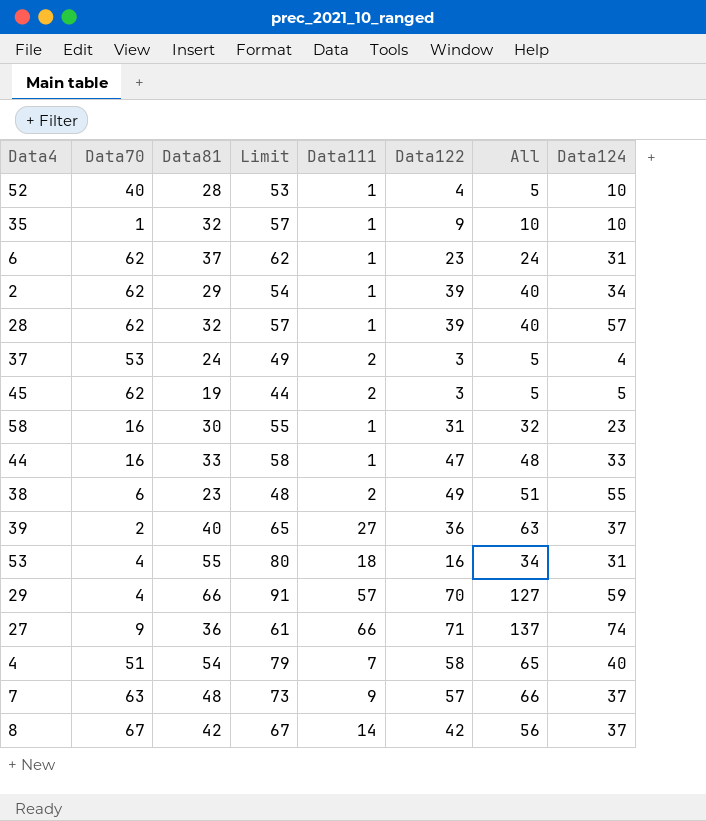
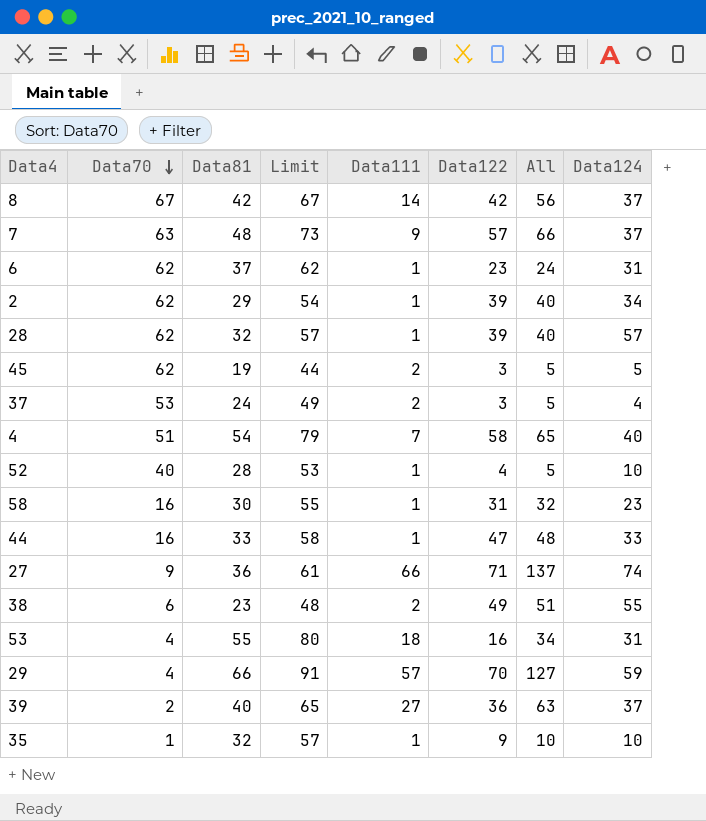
row order: none -> Data70 descending

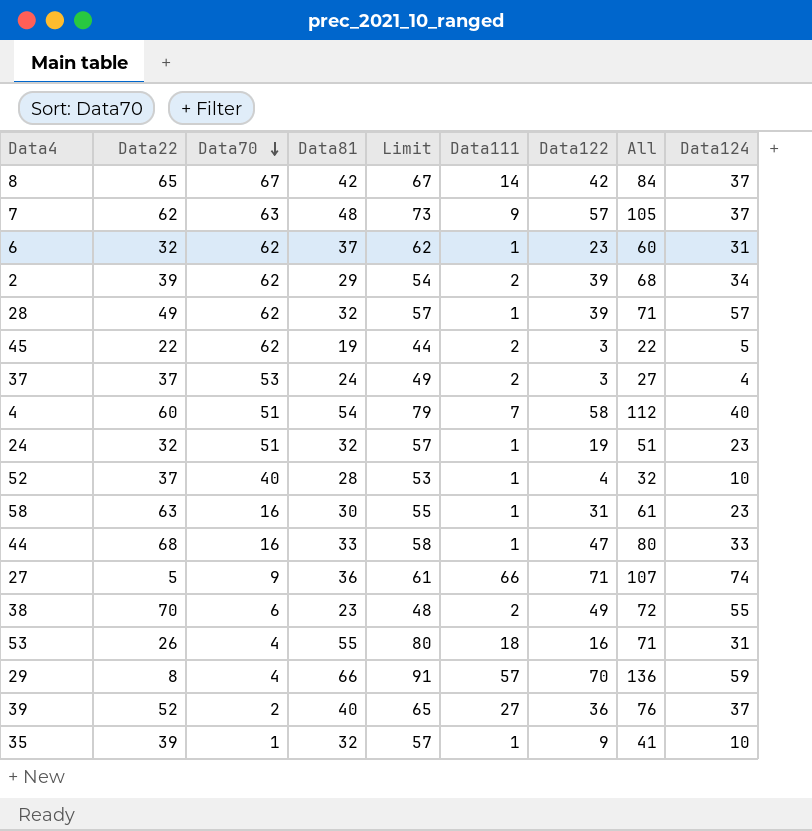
column Data22 | position: none -> 2
column All | formula: [Data111] + [Data122] -> [Data81] + [Data122]
2 | Data111: 1 -> 2
row 24: none -> 32 | 51 | 32 | 57 | 1 | 19 | 51 | 23

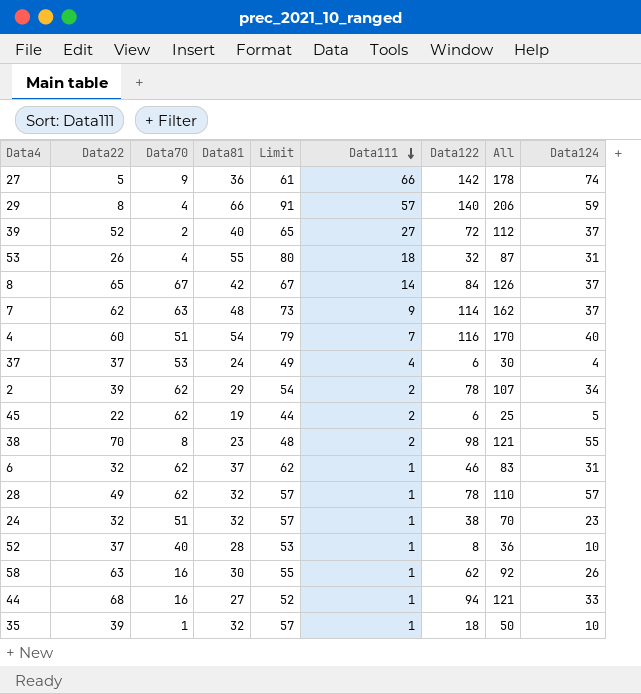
row order: Data70 descending -> Data111 descending
27 | Data122: 71 -> 142
27 | All: 107 -> 178
29 | Data122: 70 -> 140
29 | All: 136 -> 206
39 | Data122: 36 -> 72
39 | All: 76 -> 112
53 | Data122: 16 -> 32
53 | All: 71 -> 87
8 | Data122: 42 -> 84
8 | All: 84 -> 126
7 | Data122: 57 -> 114
7 | All: 105 -> 162
4 | Data122: 58 -> 116
4 | All: 112 -> 170
37 | Data111: 2 -> 4
37 | Data122: 3 -> 6
37 | All: 27 -> 30
2 | Data122: 39 -> 78
2 | All: 68 -> 107
45 | Data122: 3 -> 6
45 | All: 22 -> 25
38 | Data70: 6 -> 8
38 | Data122: 49 -> 98
38 | All: 72 -> 121
6 | Data122: 23 -> 46
6 | All: 60 -> 83
28 | Data122: 39 -> 78
28 | All: 71 -> 110
24 | Data122: 19 -> 38
24 | All: 51 -> 70
52 | Data122: 4 -> 8
52 | All: 32 -> 36
58 | Data122: 31 -> 62
58 | All: 61 -> 92
58 | Data124: 23 -> 26
44 | Data81: 33 -> 27
44 | Limit: 58 -> 52
44 | Data122: 47 -> 94
44 | All: 80 -> 121
35 | Data122: 9 -> 18
35 | All: 41 -> 50

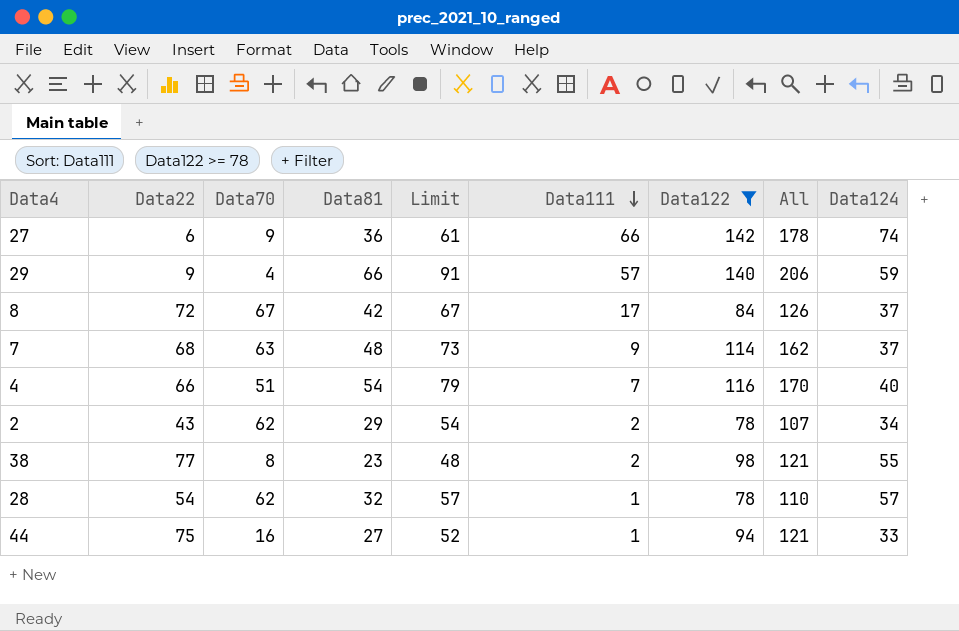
filter: none -> Data122 >= 78
27 | Data22: 5 -> 6
29 | Data22: 8 -> 9
8 | Data22: 65 -> 72
8 | Data111: 14 -> 17
7 | Data22: 62 -> 68
4 | Data22: 60 -> 66
2 | Data22: 39 -> 43
38 | Data22: 70 -> 77
28 | Data22: 49 -> 54
44 | Data22: 68 -> 75

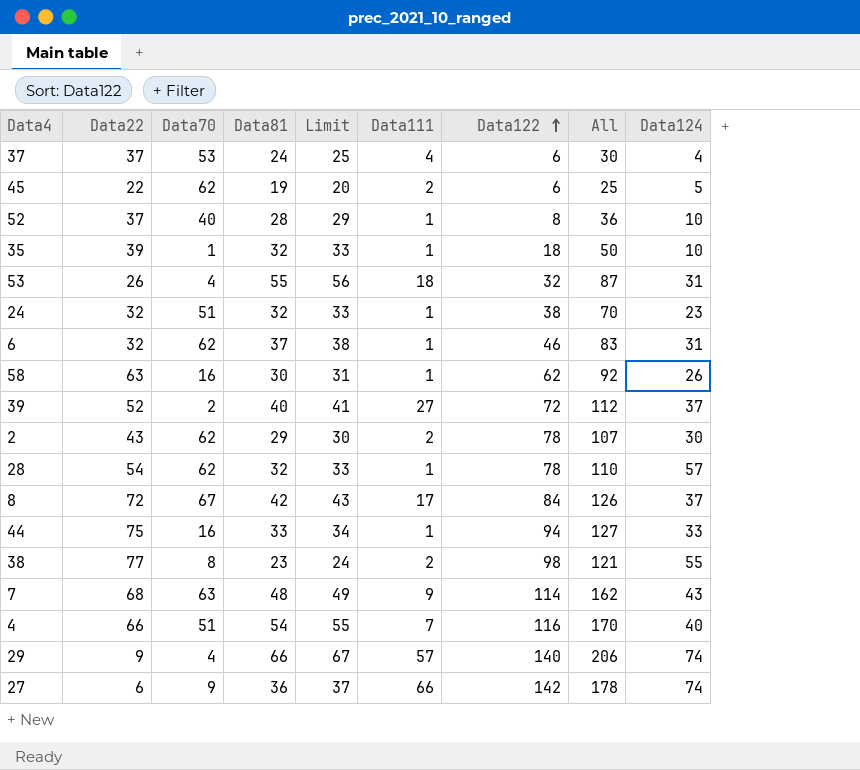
filter: Data122 >= 78 -> none
row order: Data111 descending -> Data122 ascending
column Limit | formula: [Data81] + 25 -> [Data81] + 1
2 | Data124: 34 -> 30
44 | Data81: 27 -> 33
44 | All: 121 -> 127
7 | Data124: 37 -> 43
29 | Data124: 59 -> 74

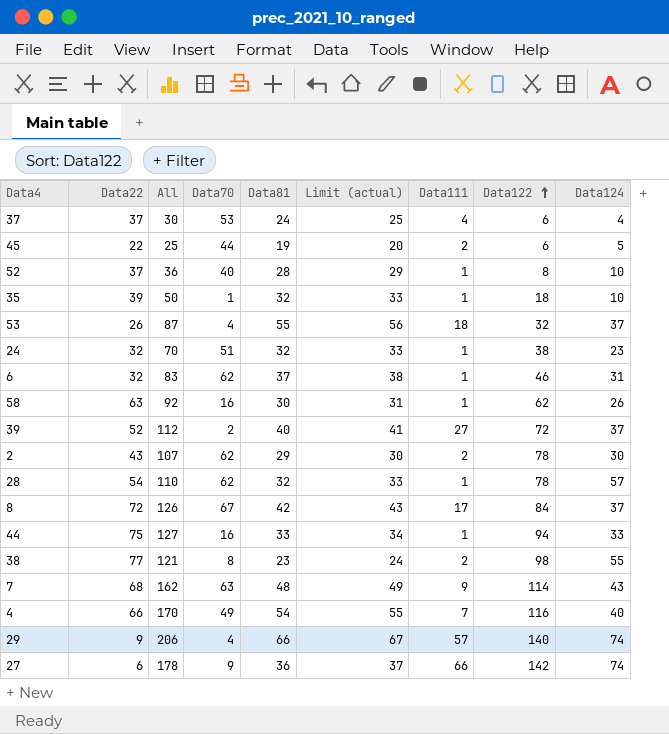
column All | position: 8 -> 3
column name: Limit -> Limit (actual)
45 | Data70: 62 -> 44
53 | Data124: 31 -> 37
4 | Data70: 51 -> 49

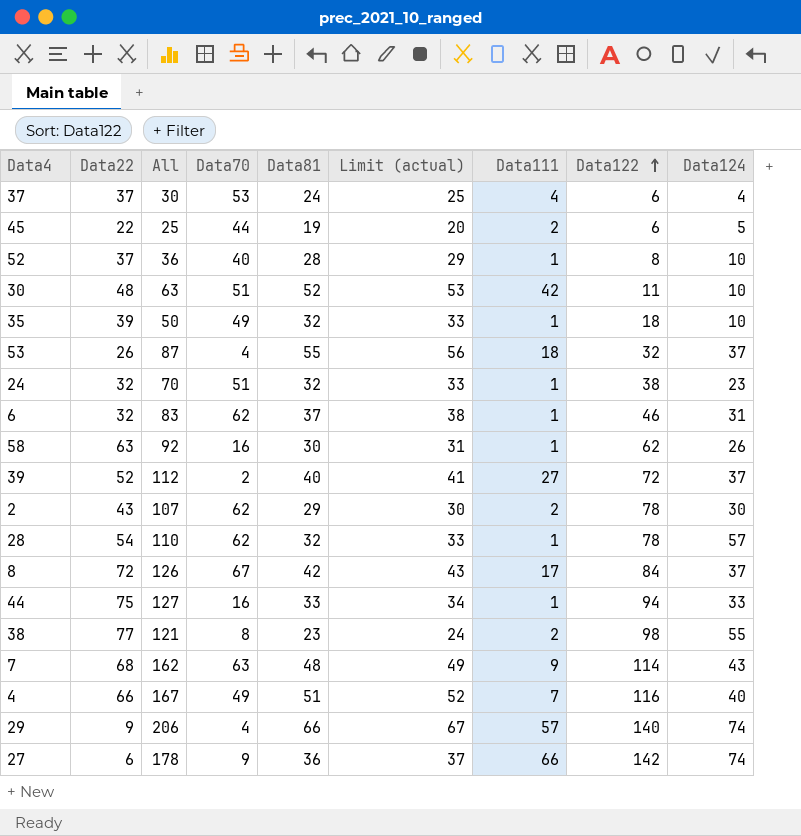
row 30: none -> 48 | 63 | 51 | 52 | 53 | 42 | 11 | 10
35 | Data70: 1 -> 49
4 | All: 170 -> 167
4 | Data81: 54 -> 51
4 | Limit (actual): 55 -> 52

